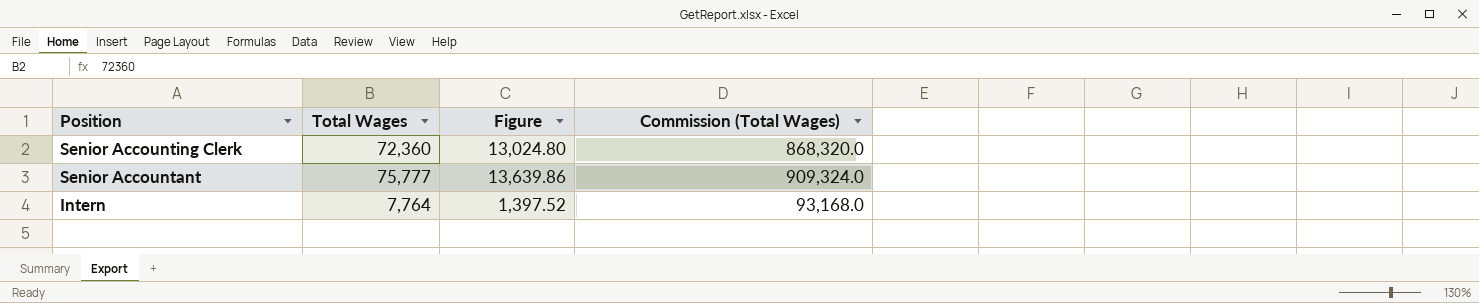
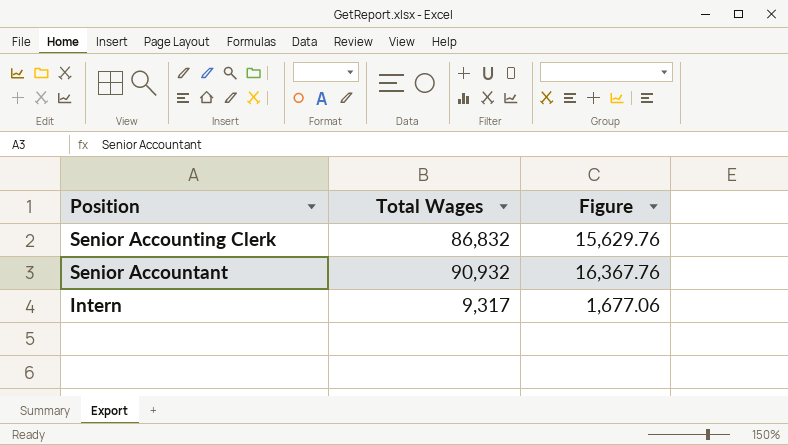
column Commission (Total Wages) | formula: [Total Wages] * 12 -> none
Senior Accounting Clerk | Total Wages: 72,360 -> 86,832
Senior Accounting Clerk | Figure: 13,024.80 -> 15,629.76
Senior Accountant | Total Wages: 75,777 -> 90,932
Senior Accountant | Figure: 13,639.86 -> 16,367.76
Intern | Total Wages: 7,764 -> 9,317
Intern | Figure: 1,397.52 -> 1,677.06

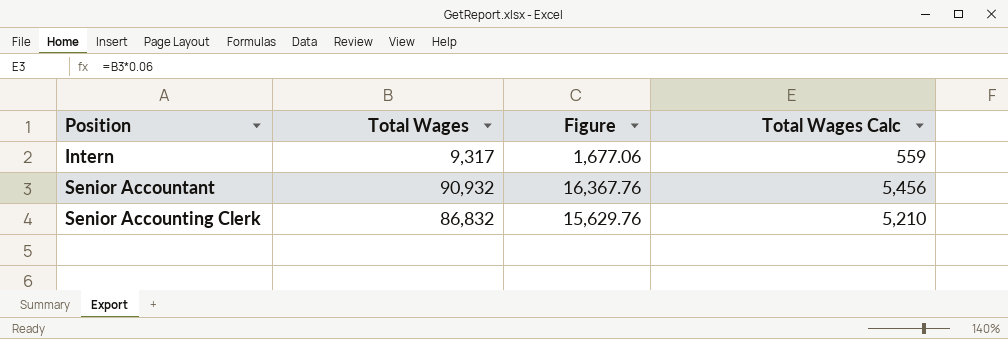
row order: Position descending -> Position ascending
column Total Wages Calc | formula: none -> [Total Wages] * 0.06

